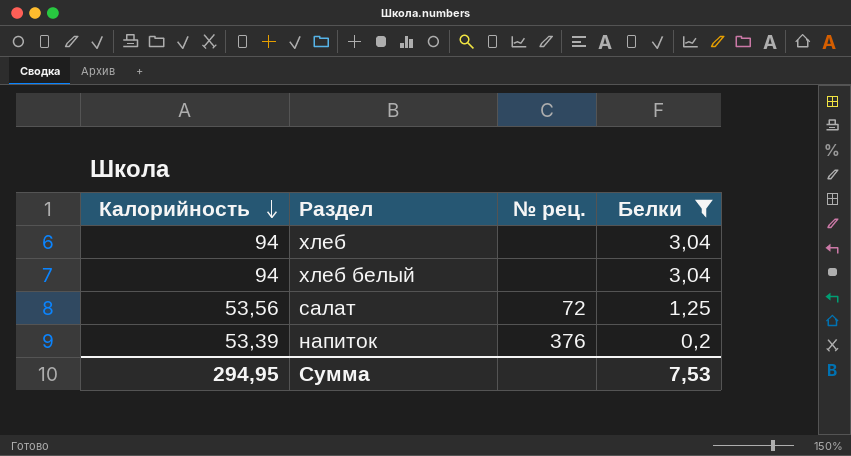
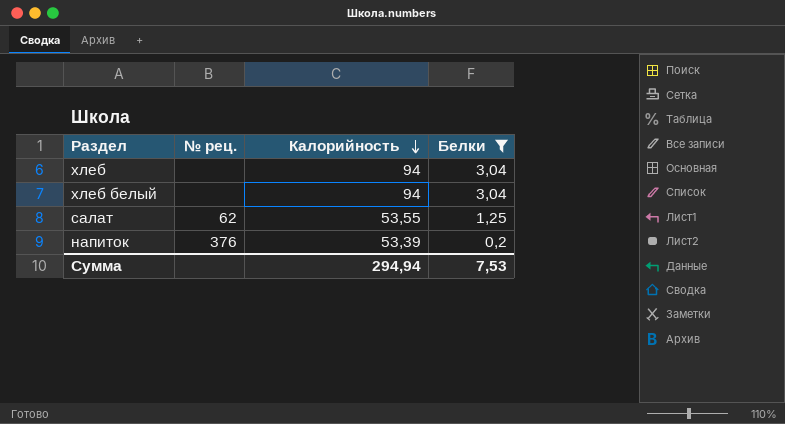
column Калорийность | position: 1 -> 3
салат | № рец.: 72 -> 62
салат | Калорийность: 53,56 -> 53,55
Сумма | Калорийность: 294,95 -> 294,94

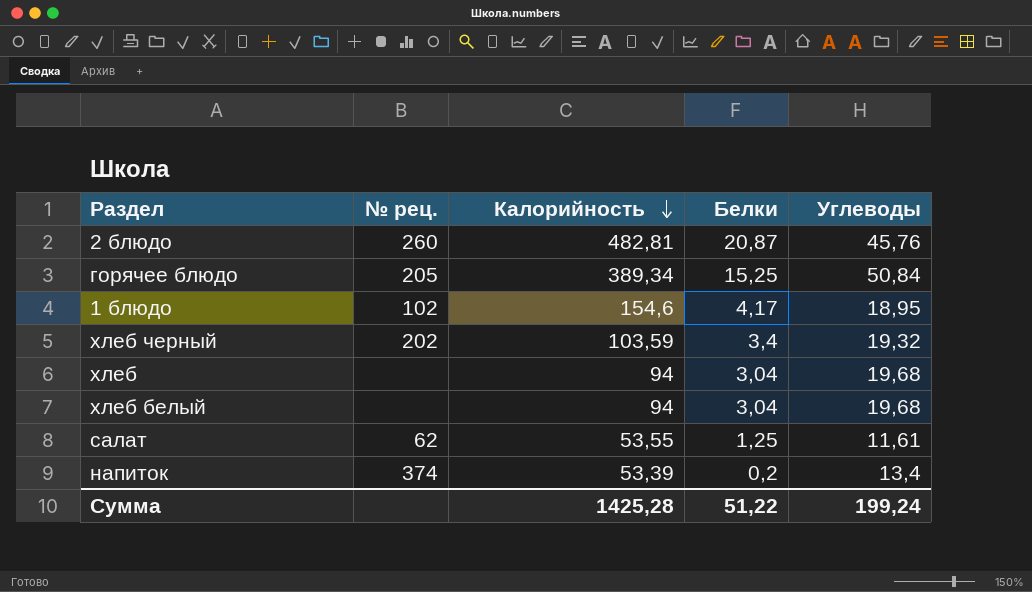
filter: Белки <= 3,04 -> none
column Углеводы | position: none -> 5
напиток | № рец.: 376 -> 374
Сумма | Калорийность: 294,94 -> 1425,28
Сумма | Белки: 7,53 -> 51,22

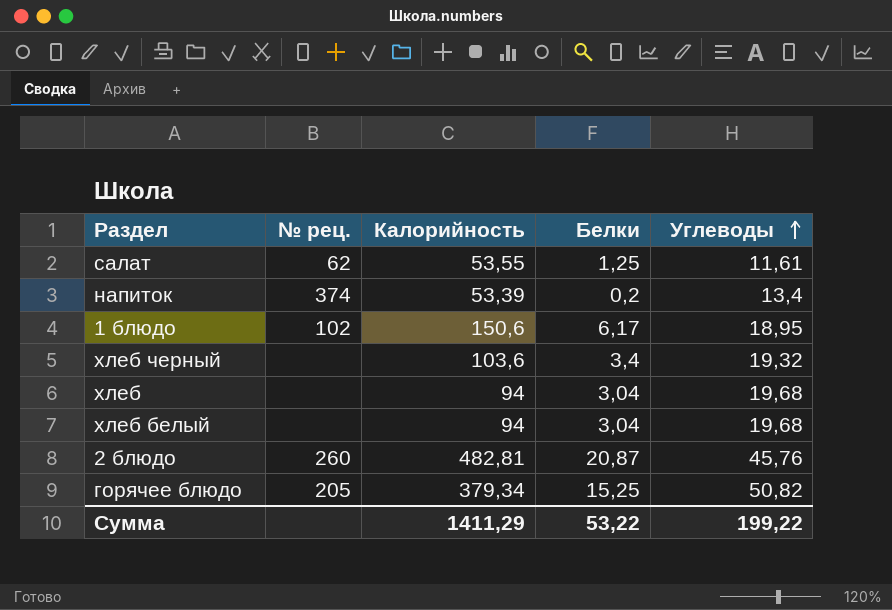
row order: Калорийность descending -> Углеводы ascending
1 блюдо | Калорийность: 154,6 -> 150,6
1 блюдо | Белки: 4,17 -> 6,17
хлеб черный | № рец.: 202 -> none
хлеб черный | Калорийность: 103,59 -> 103,6
горячее блюдо | Калорийность: 389,34 -> 379,34
горячее блюдо | Углеводы: 50,84 -> 50,82
Сумма | Калорийность: 1425,28 -> 1411,29
Сумма | Белки: 51,22 -> 53,22
Сумма | Углеводы: 199,24 -> 199,22

